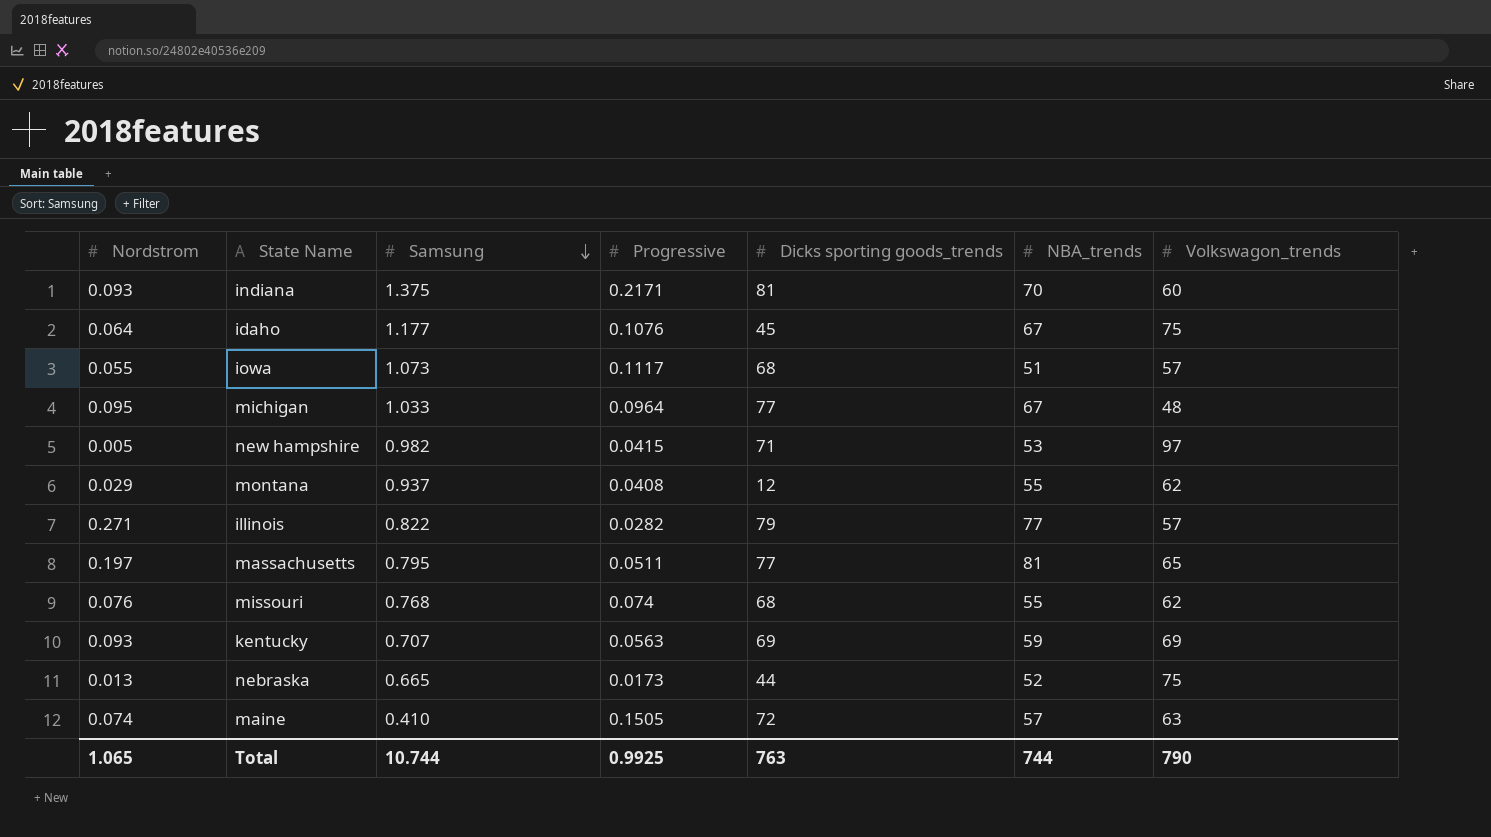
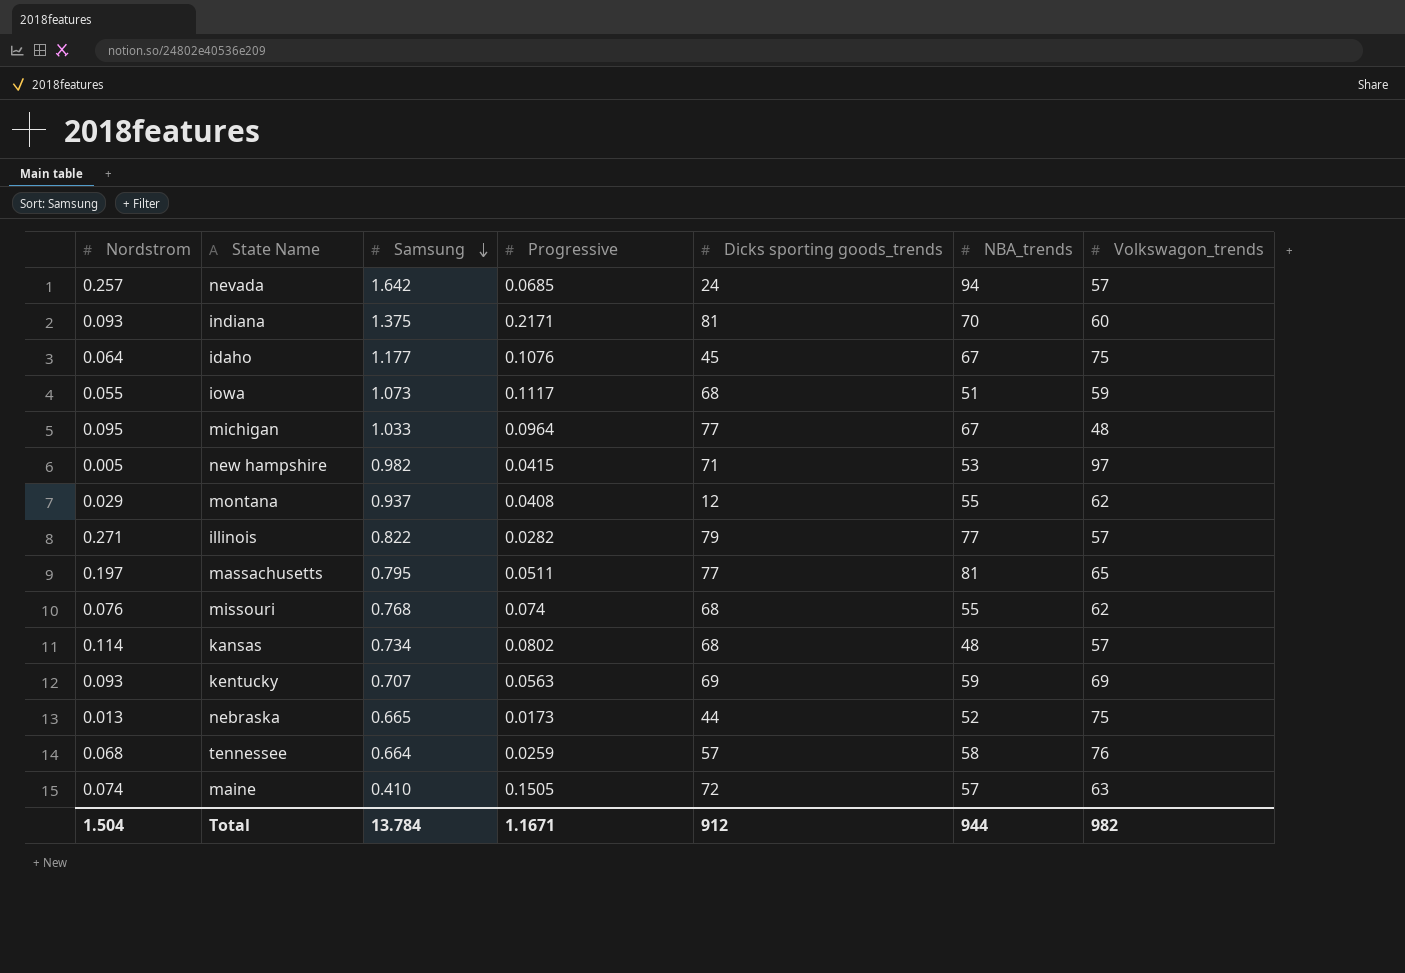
row nevada: none -> 0.257 | 1.642 | 0.0685 | 24 | 94 | 57
iowa | Volkswagon_trends: 57 -> 59
row kansas: none -> 0.114 | 0.734 | 0.0802 | 68 | 48 | 57
row tennessee: none -> 0.068 | 0.664 | 0.0259 | 57 | 58 | 76
Total | Nordstrom: 1.065 -> 1.504
Total | Samsung: 10.744 -> 13.784
Total | Progressive: 0.9925 -> 1.1671
Total | Dicks sporting goods_trends: 763 -> 912
Total | NBA_trends: 744 -> 944
Total | Volkswagon_trends: 790 -> 982

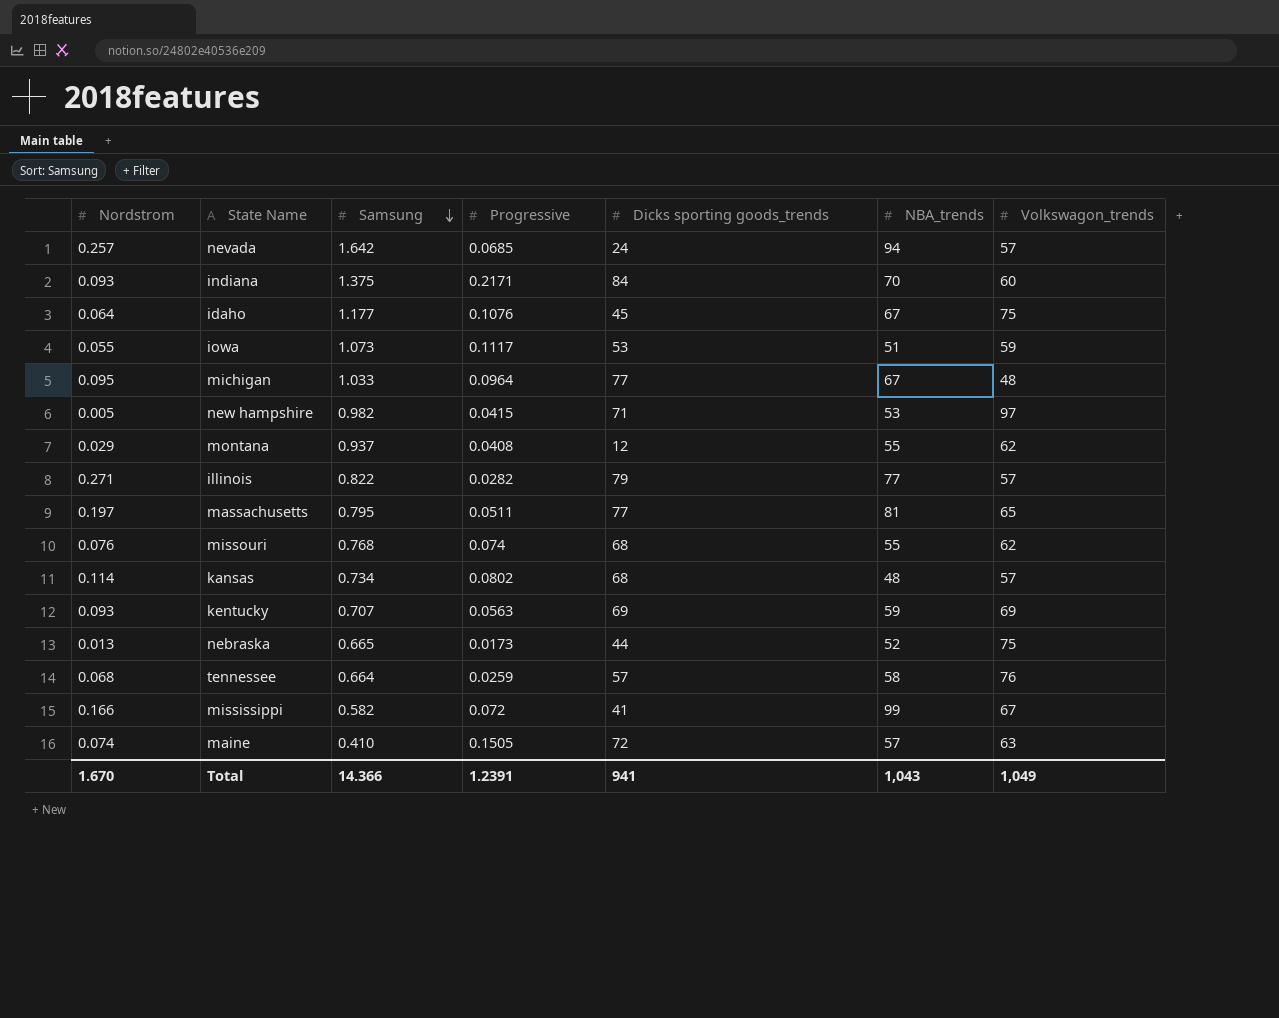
indiana | Dicks sporting goods_trends: 81 -> 84
iowa | Dicks sporting goods_trends: 68 -> 53
row mississippi: none -> 0.166 | 0.582 | 0.072 | 41 | 99 | 67
Total | Nordstrom: 1.504 -> 1.670
Total | Samsung: 13.784 -> 14.366
Total | Progressive: 1.1671 -> 1.2391
Total | Dicks sporting goods_trends: 912 -> 941
Total | NBA_trends: 944 -> 1,043
Total | Volkswagon_trends: 982 -> 1,049

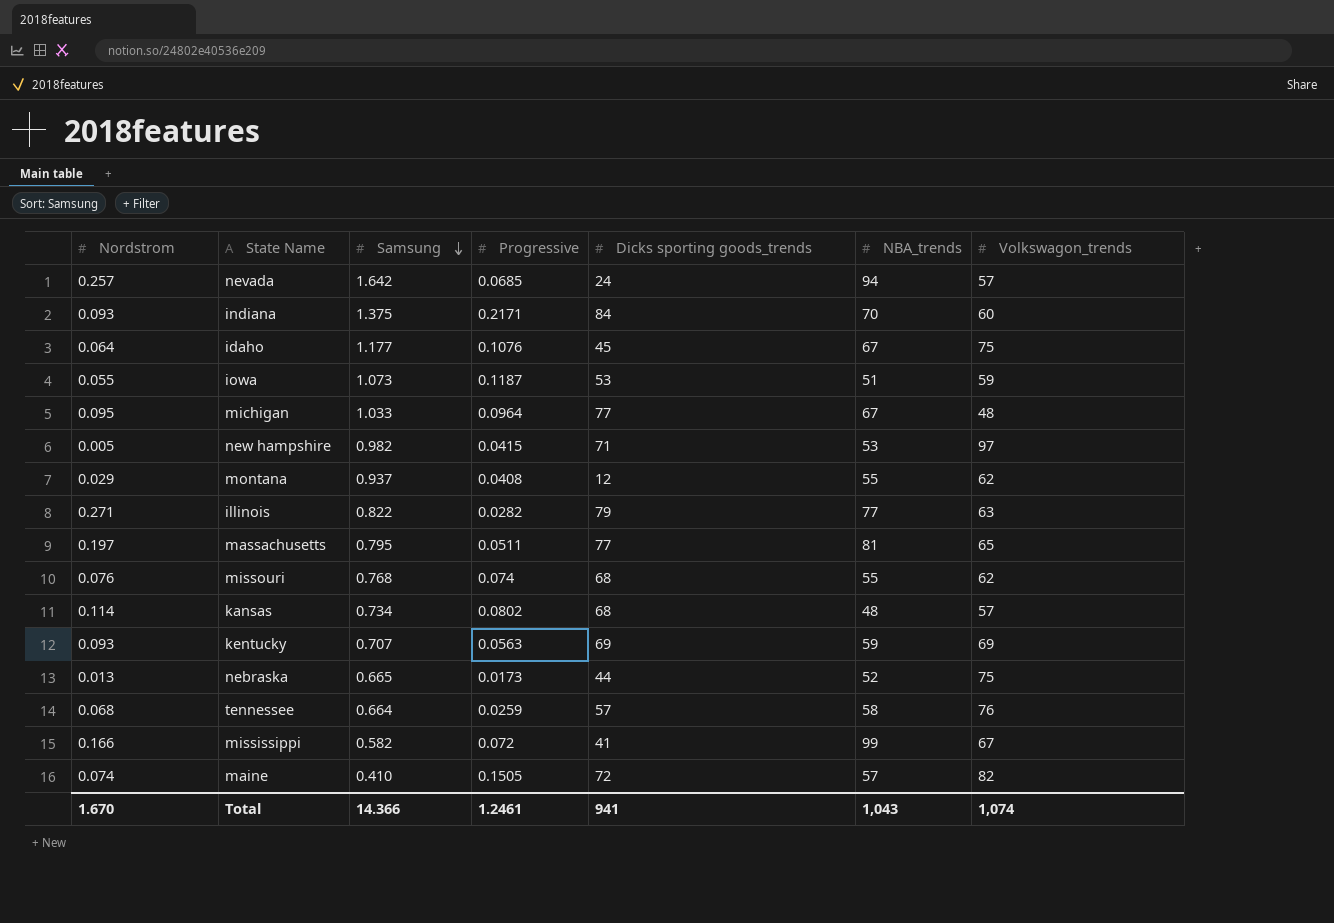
iowa | Progressive: 0.1117 -> 0.1187
illinois | Volkswagon_trends: 57 -> 63
maine | Volkswagon_trends: 63 -> 82
Total | Progressive: 1.2391 -> 1.2461
Total | Volkswagon_trends: 1,049 -> 1,074

